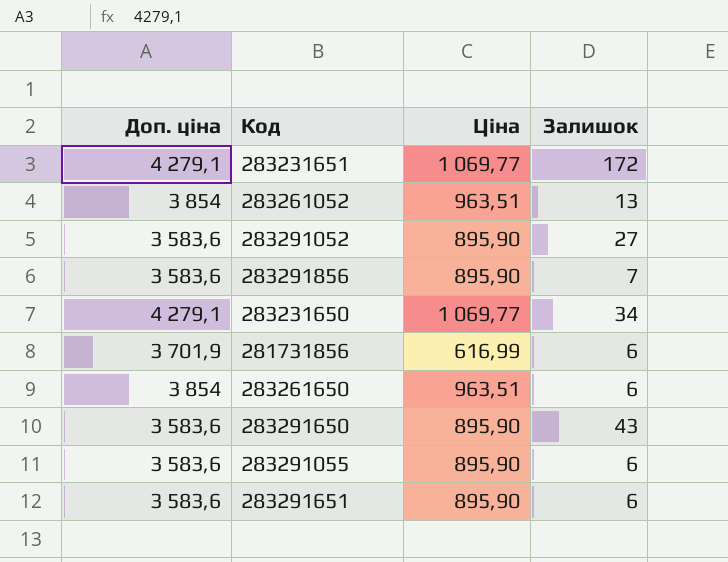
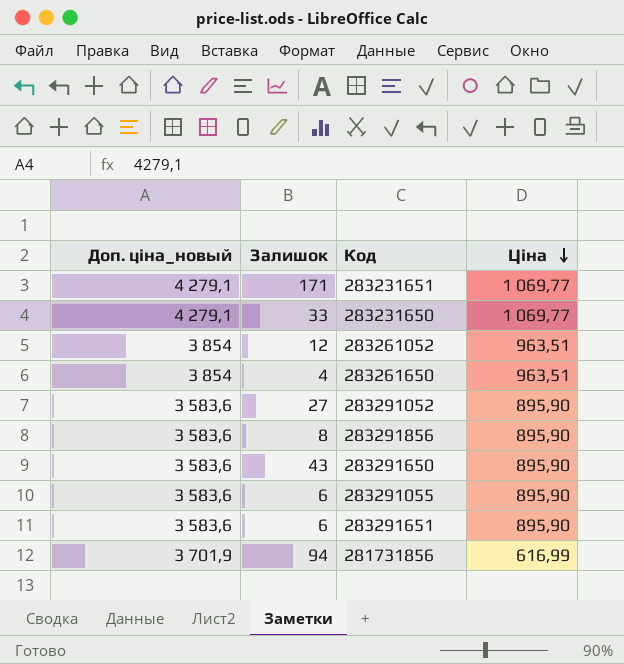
row order: none -> Ціна descending
column name: Доп. ціна -> Доп. ціна_новый
column Залишок | position: 4 -> 2
283231651 | Залишок: 172 -> 171
283231650 | Залишок: 34 -> 33
283261052 | Залишок: 13 -> 12
283261650 | Залишок: 6 -> 4
283291856 | Залишок: 7 -> 8
281731856 | Залишок: 6 -> 94

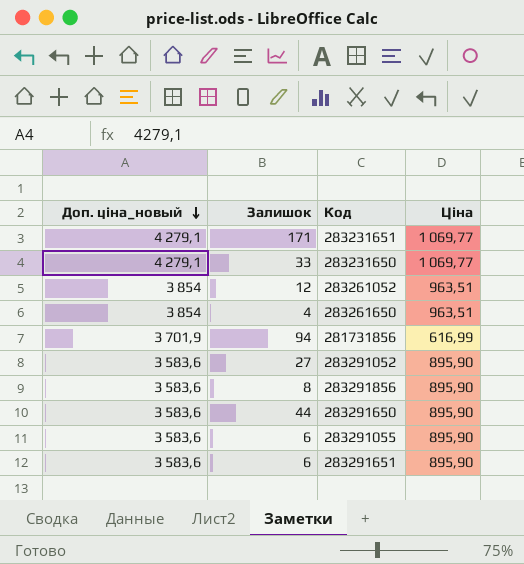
row order: Ціна descending -> Доп. ціна_новый descending
283291650 | Залишок: 43 -> 44

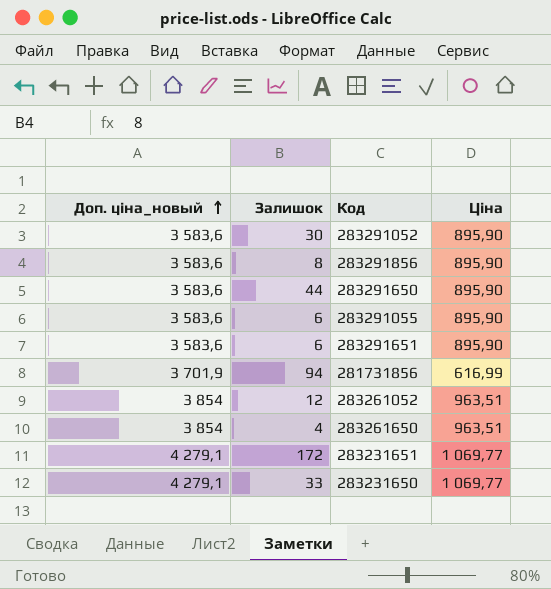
row order: Доп. ціна_новый descending -> Доп. ціна_новый ascending
283291052 | Залишок: 27 -> 30
283231651 | Залишок: 171 -> 172

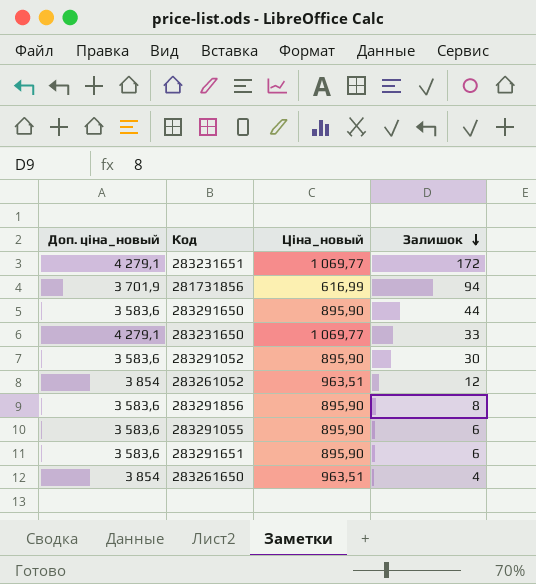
row order: Доп. ціна_новый ascending -> Залишок descending
column name: Ціна -> Ціна_новый
column Залишок | position: 2 -> 4

